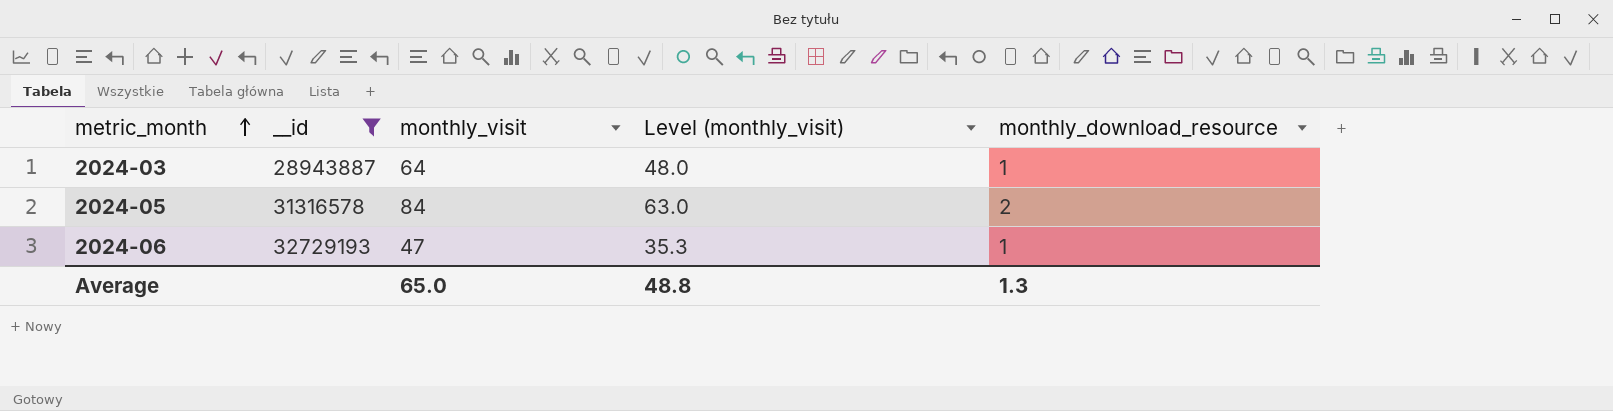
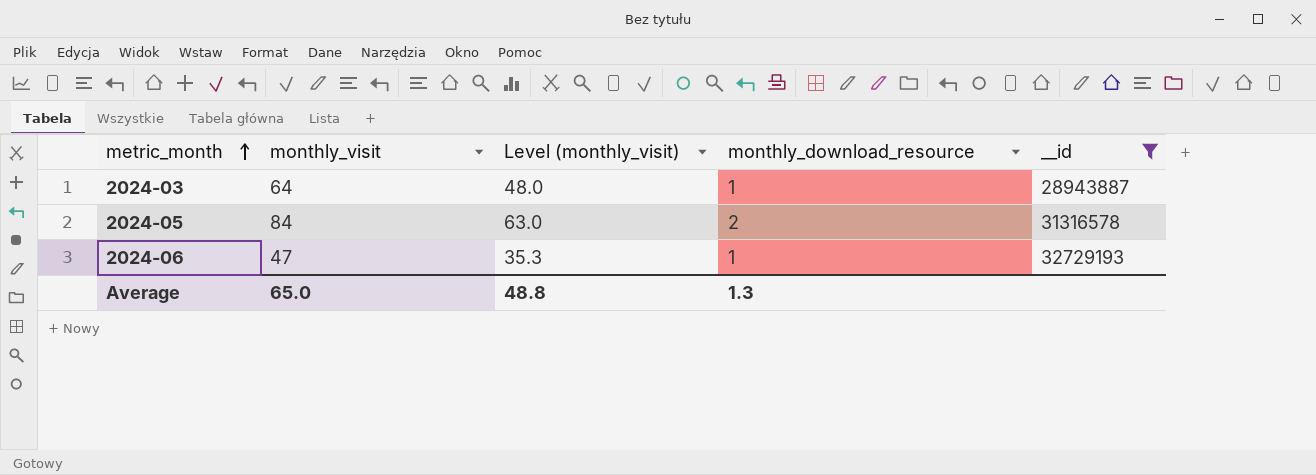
column __id | position: 2 -> 5

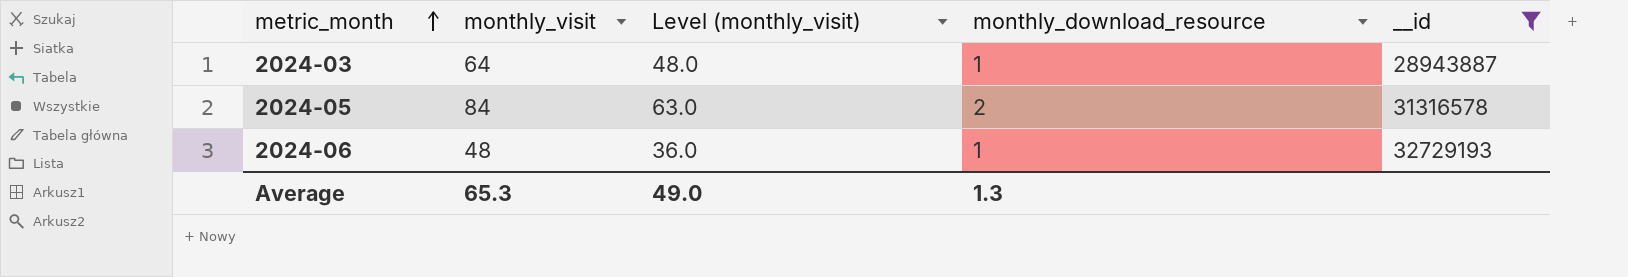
2024-06 | monthly_visit: 47 -> 48
2024-06 | Level (monthly_visit): 35.3 -> 36.0
Average | monthly_visit: 65.0 -> 65.3
Average | Level (monthly_visit): 48.8 -> 49.0

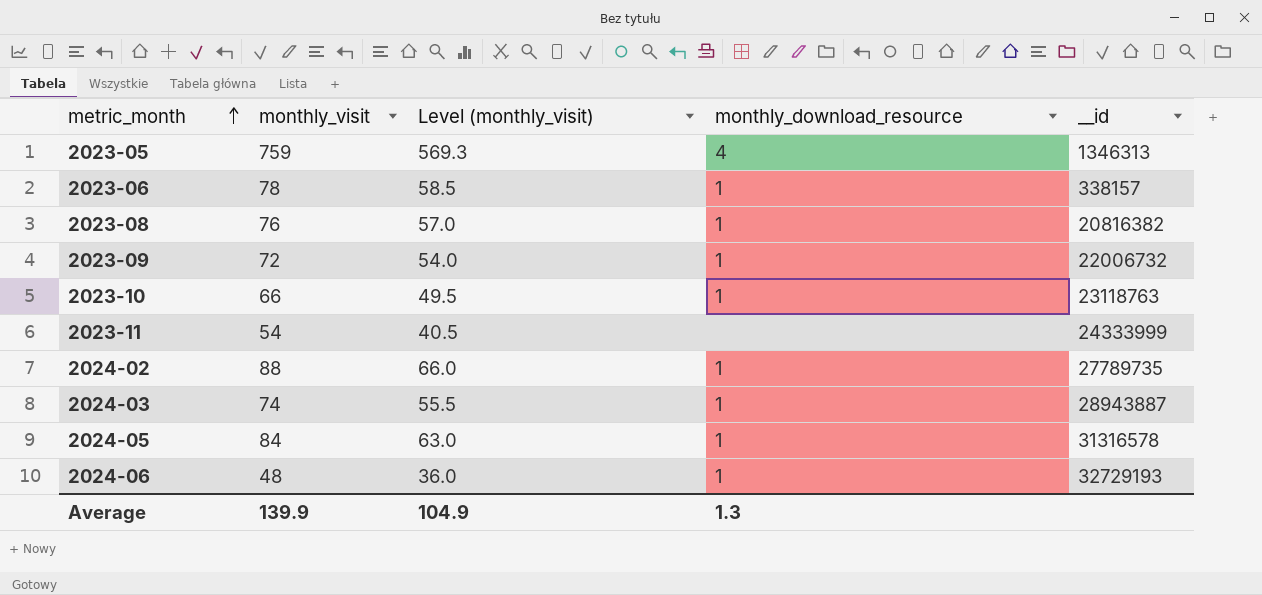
filter: __id >= 28943887 -> none
2024-03 | monthly_visit: 64 -> 74
2024-03 | Level (monthly_visit): 48.0 -> 55.5
2024-05 | monthly_download_resource: 2 -> 1
Average | monthly_visit: 65.3 -> 139.9
Average | Level (monthly_visit): 49.0 -> 104.9

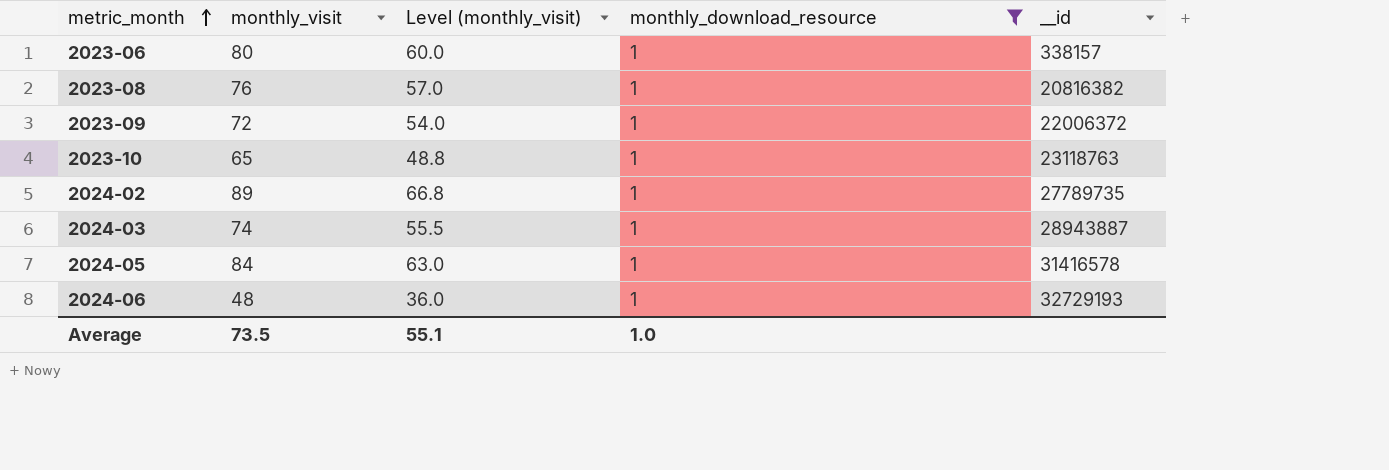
filter: none -> monthly_download_resource = 1
2023-06 | monthly_visit: 78 -> 80
2023-06 | Level (monthly_visit): 58.5 -> 60.0
2023-09 | __id: 22006732 -> 22006372
2023-10 | monthly_visit: 66 -> 65
2023-10 | Level (monthly_visit): 49.5 -> 48.8
2024-02 | monthly_visit: 88 -> 89
2024-02 | Level (monthly_visit): 66.0 -> 66.8
2024-05 | __id: 31316578 -> 31416578
Average | monthly_visit: 139.9 -> 73.5
Average | Level (monthly_visit): 104.9 -> 55.1
Average | monthly_download_resource: 1.3 -> 1.0

